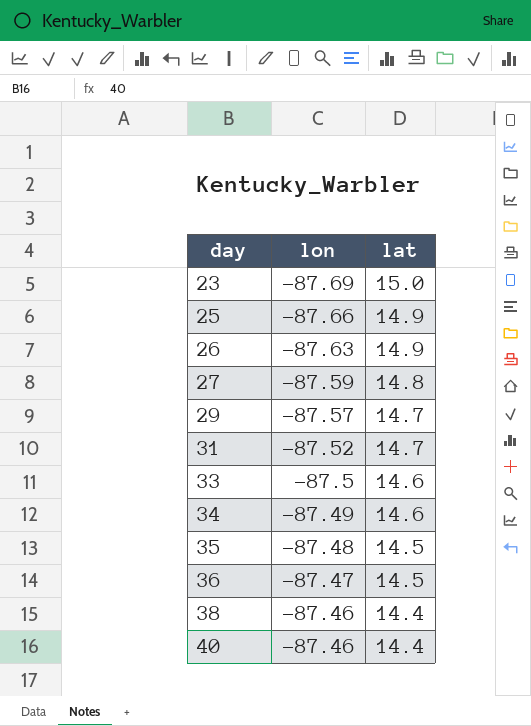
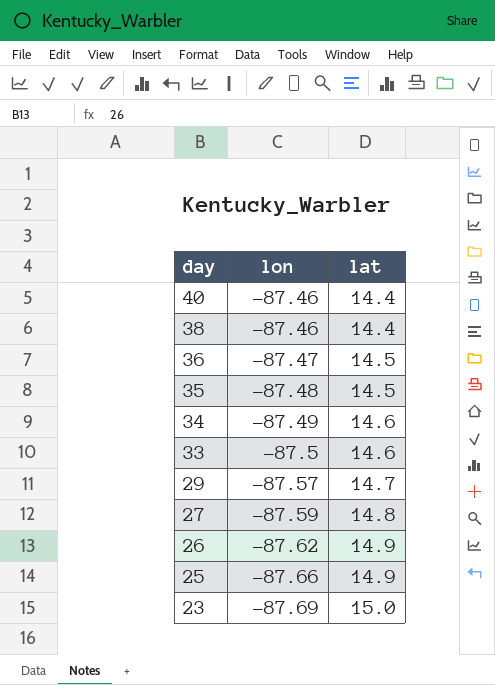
row order: day ascending -> day descending
row 31: -87.52 | 14.7 -> none
26 | lon: -87.63 -> -87.62

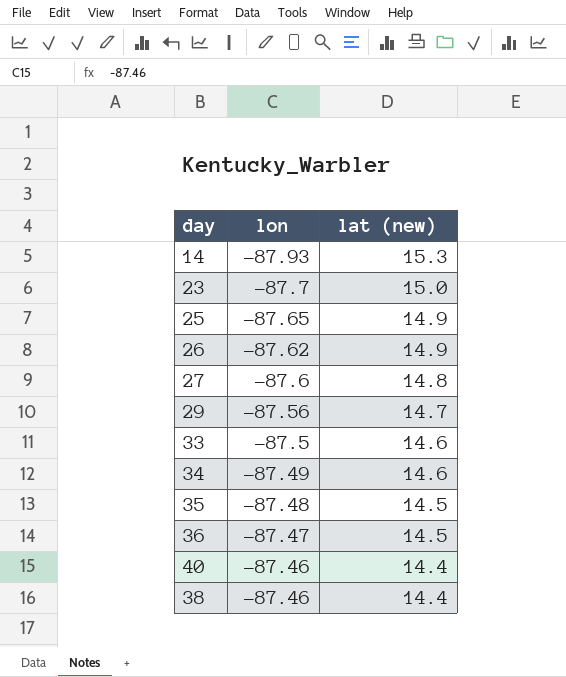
row order: day descending -> lon ascending
column name: lat -> lat (new)
row 14: none -> -87.93 | 15.3
23 | lon: -87.69 -> -87.7
25 | lon: -87.66 -> -87.65
27 | lon: -87.59 -> -87.6
29 | lon: -87.57 -> -87.56

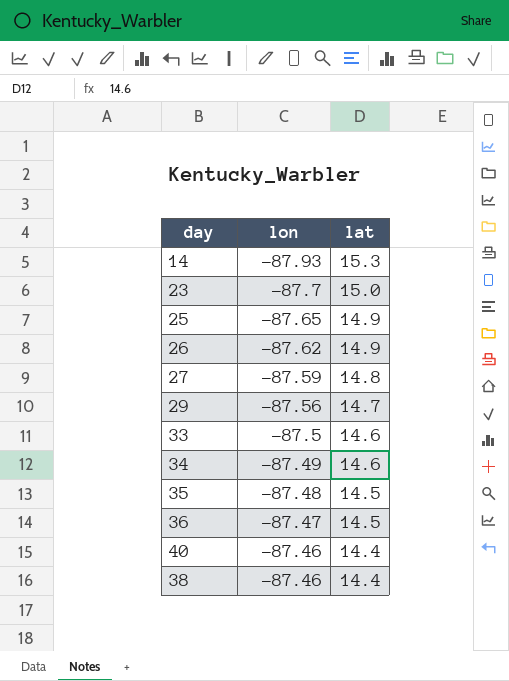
column name: lat (new) -> lat
27 | lon: -87.6 -> -87.59

